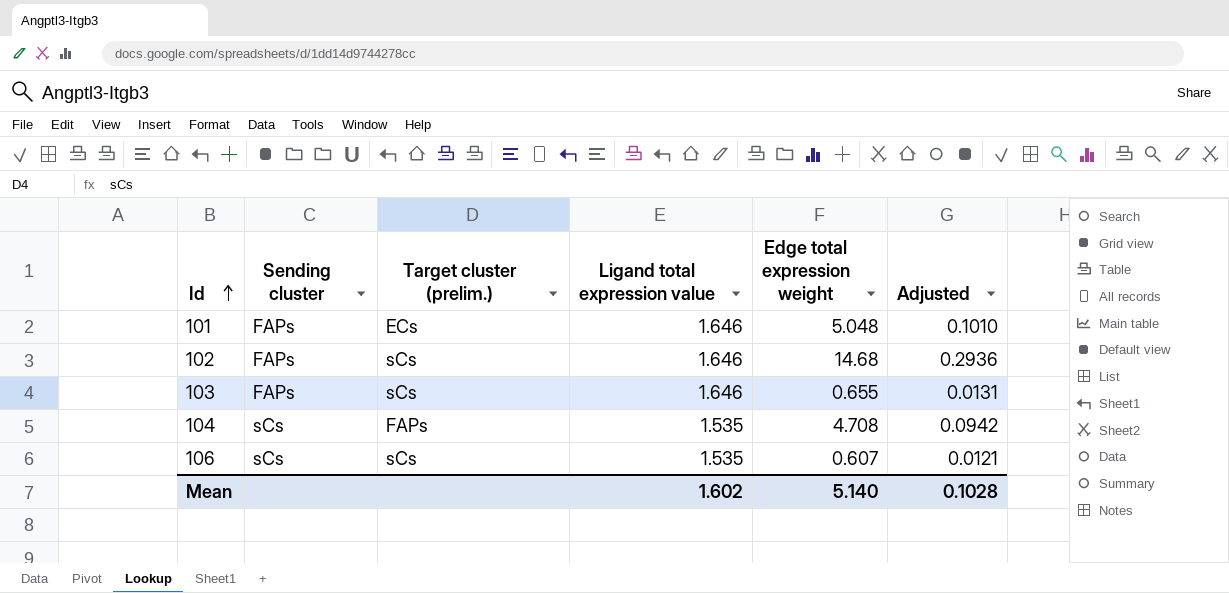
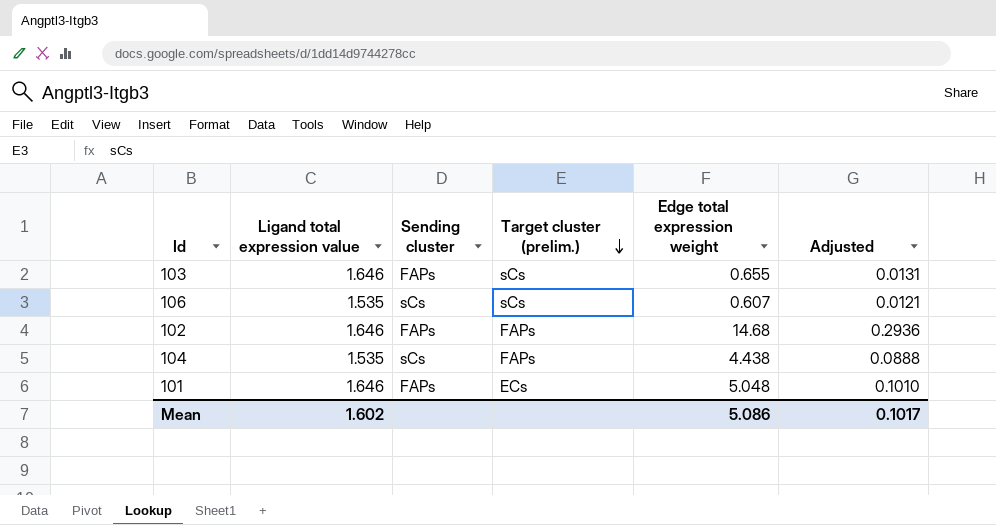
row order: Id ascending -> Target cluster (prelim.) descending
column Ligand total expression value | position: 4 -> 2
102 | Target cluster (prelim.): sCs -> FAPs
104 | Edge total expression weight: 4.708 -> 4.438
104 | Adjusted: 0.0942 -> 0.0888
Mean | Edge total expression weight: 5.140 -> 5.086
Mean | Adjusted: 0.1028 -> 0.1017

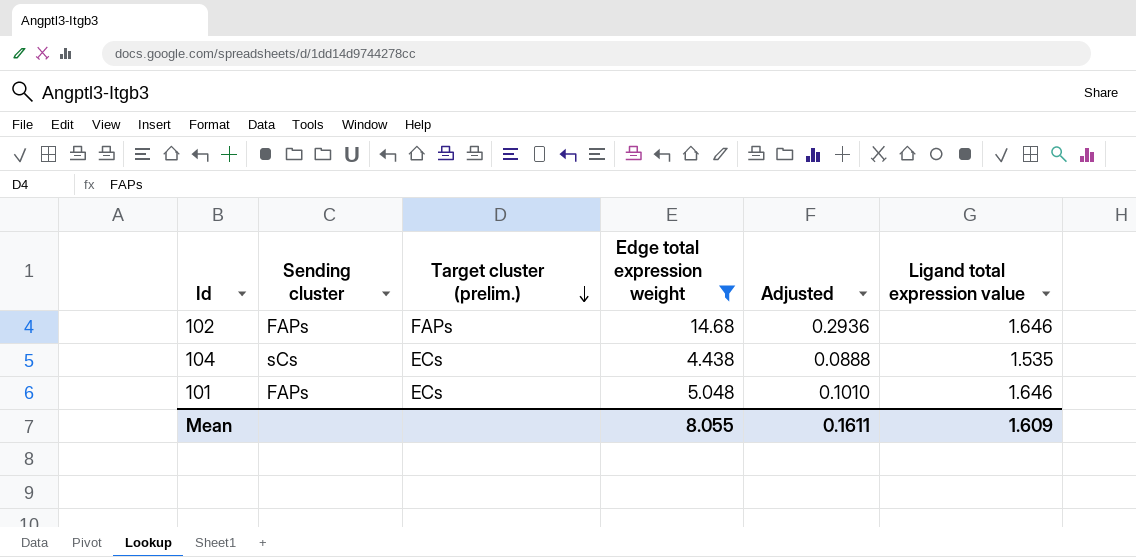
filter: none -> Edge total expression weight >= 4.438
column Ligand total expression value | position: 2 -> 6
104 | Target cluster (prelim.): FAPs -> ECs
Mean | Edge total expression weight: 5.086 -> 8.055
Mean | Adjusted: 0.1017 -> 0.1611
Mean | Ligand total expression value: 1.602 -> 1.609

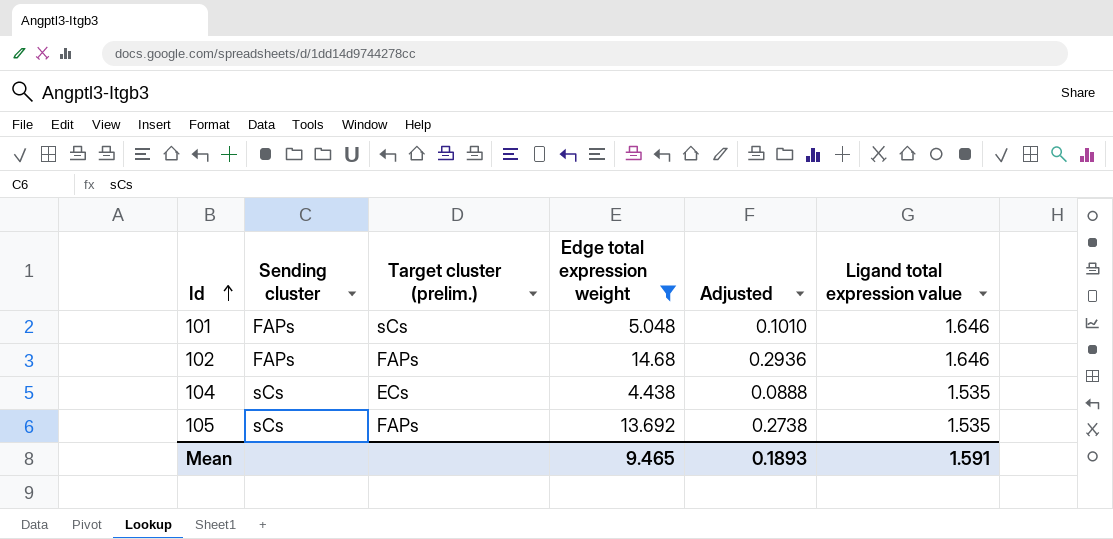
row order: Target cluster (prelim.) descending -> Id ascending
101 | Target cluster (prelim.): ECs -> sCs
row 105: none -> sCs | FAPs | 13.692 | 0.2738 | 1.535
Mean | Edge total expression weight: 8.055 -> 9.465
Mean | Adjusted: 0.1611 -> 0.1893
Mean | Ligand total expression value: 1.609 -> 1.591

